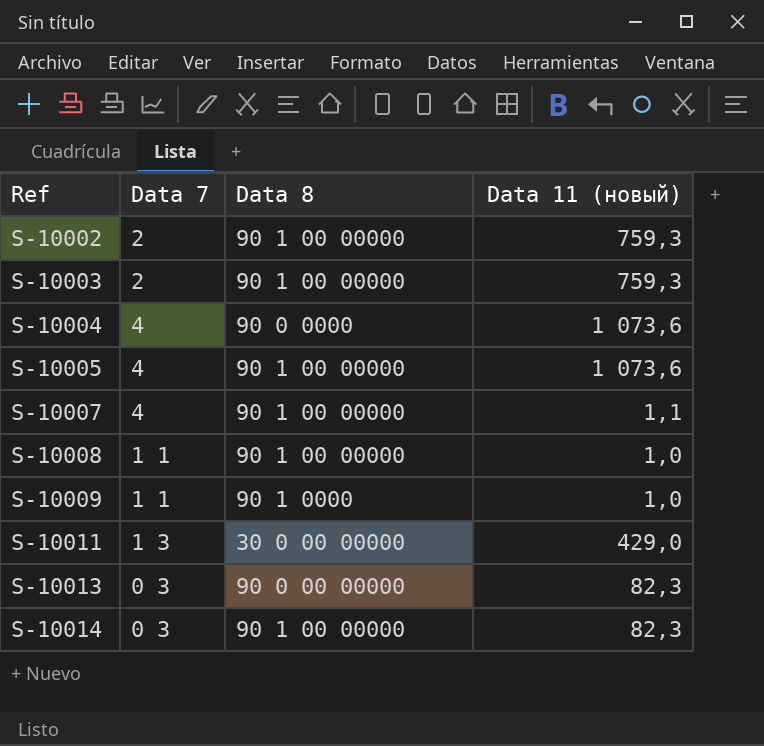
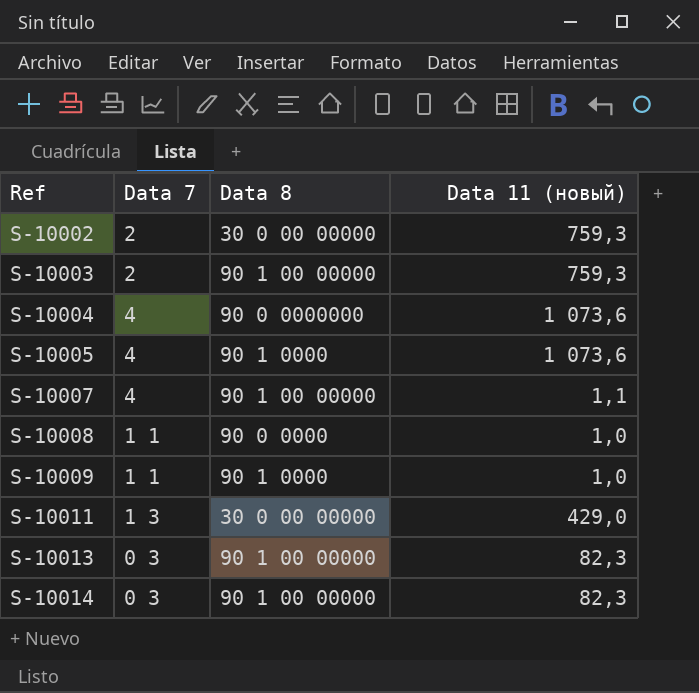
S-10002 | Data 8: 90 1 00 00000 -> 30 0 00 00000
S-10004 | Data 8: 90 0 0000 -> 90 0 0000000
S-10005 | Data 8: 90 1 00 00000 -> 90 1 0000
S-10008 | Data 8: 90 1 00 00000 -> 90 0 0000
S-10013 | Data 8: 90 0 00 00000 -> 90 1 00 00000

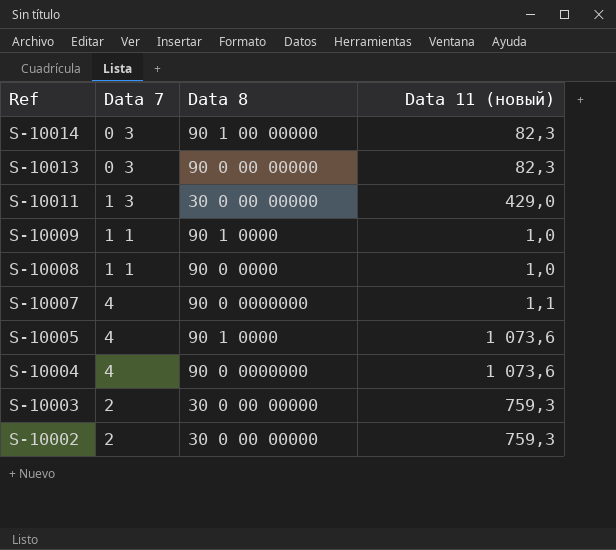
row order: Ref ascending -> Ref descending
S-10013 | Data 8: 90 1 00 00000 -> 90 0 00 00000
S-10007 | Data 8: 90 1 00 00000 -> 90 0 0000000
S-10003 | Data 8: 90 1 00 00000 -> 30 0 00 00000

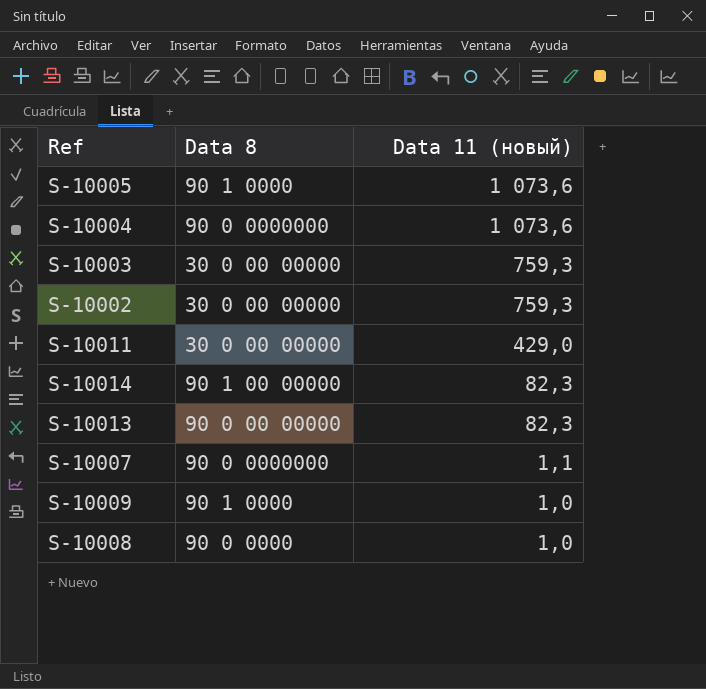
row order: Ref descending -> Data 11 (новый) descending
column Data 7 | position: 2 -> none

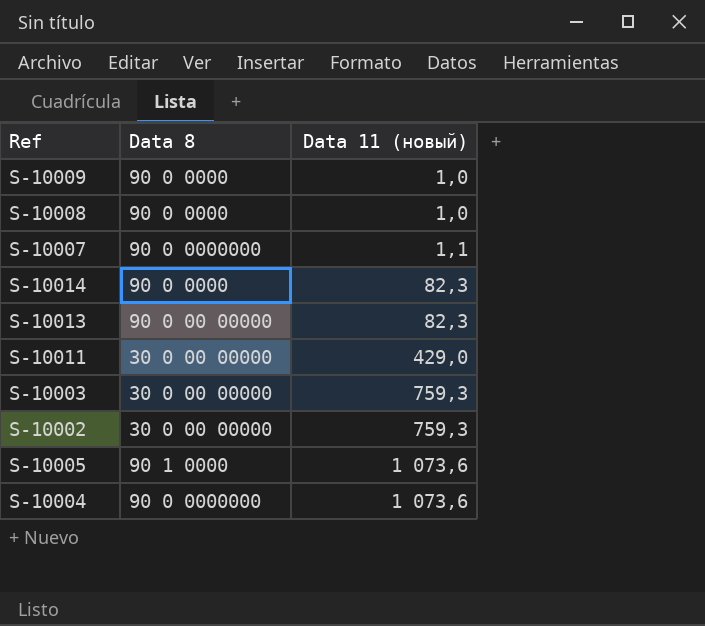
row order: Data 11 (новый) descending -> Data 11 (новый) ascending
S-10009 | Data 8: 90 1 0000 -> 90 0 0000
S-10014 | Data 8: 90 1 00 00000 -> 90 0 0000

